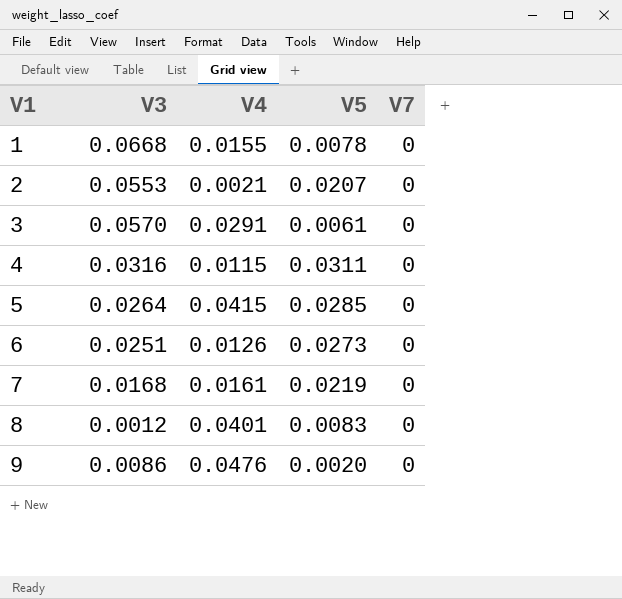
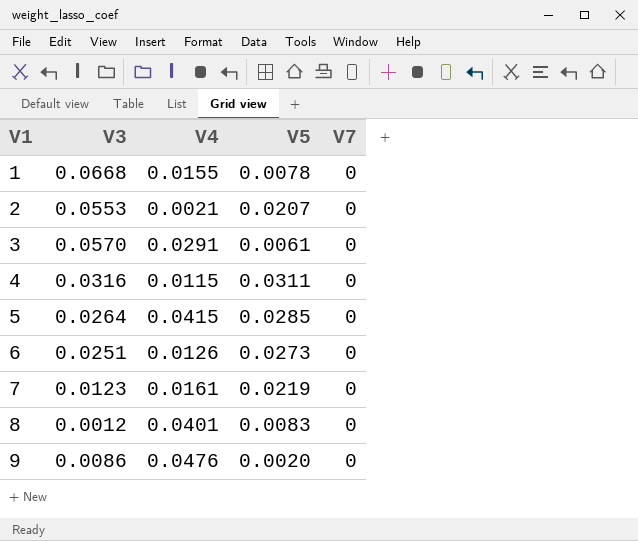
7 | V3: 0.0168 -> 0.0123

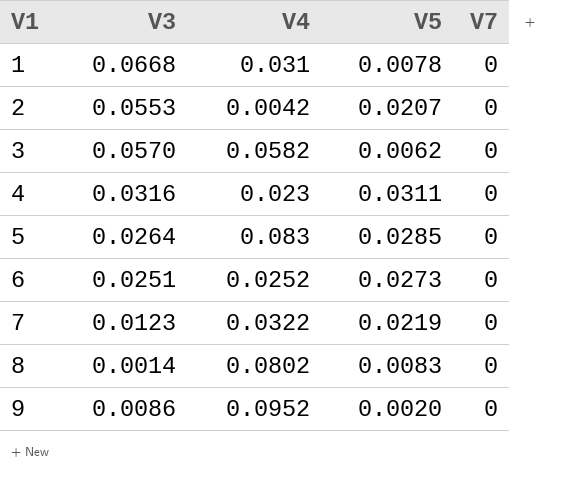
1 | V4: 0.0155 -> 0.031
2 | V4: 0.0021 -> 0.0042
3 | V4: 0.0291 -> 0.0582
3 | V5: 0.0061 -> 0.0062
4 | V4: 0.0115 -> 0.023
5 | V4: 0.0415 -> 0.083
6 | V4: 0.0126 -> 0.0252
7 | V4: 0.0161 -> 0.0322
8 | V3: 0.0012 -> 0.0014
8 | V4: 0.0401 -> 0.0802
9 | V4: 0.0476 -> 0.0952

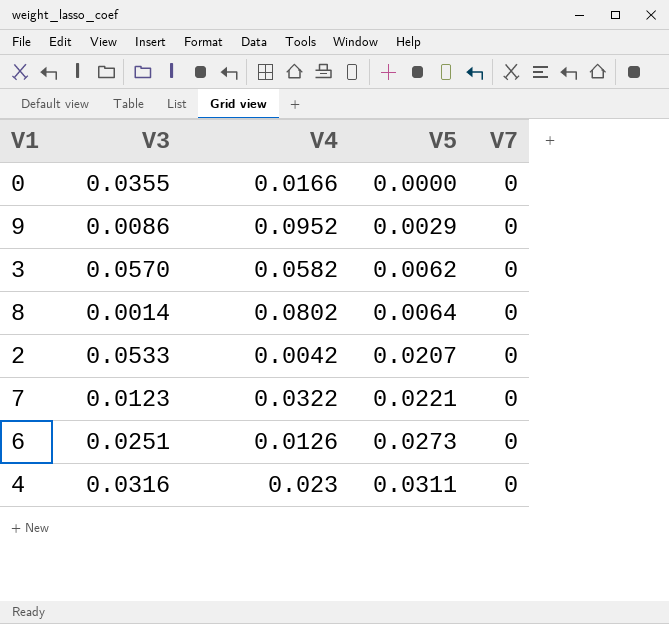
row order: V1 ascending -> V5 ascending
row 1: 0.0668 | 0.031 | 0.0078 | 0 -> none
row 5: 0.0264 | 0.083 | 0.0285 | 0 -> none
row 0: none -> 0.0355 | 0.0166 | 0.0000 | 0
9 | V5: 0.0020 -> 0.0029
8 | V5: 0.0083 -> 0.0064
2 | V3: 0.0553 -> 0.0533
7 | V5: 0.0219 -> 0.0221
6 | V4: 0.0252 -> 0.0126

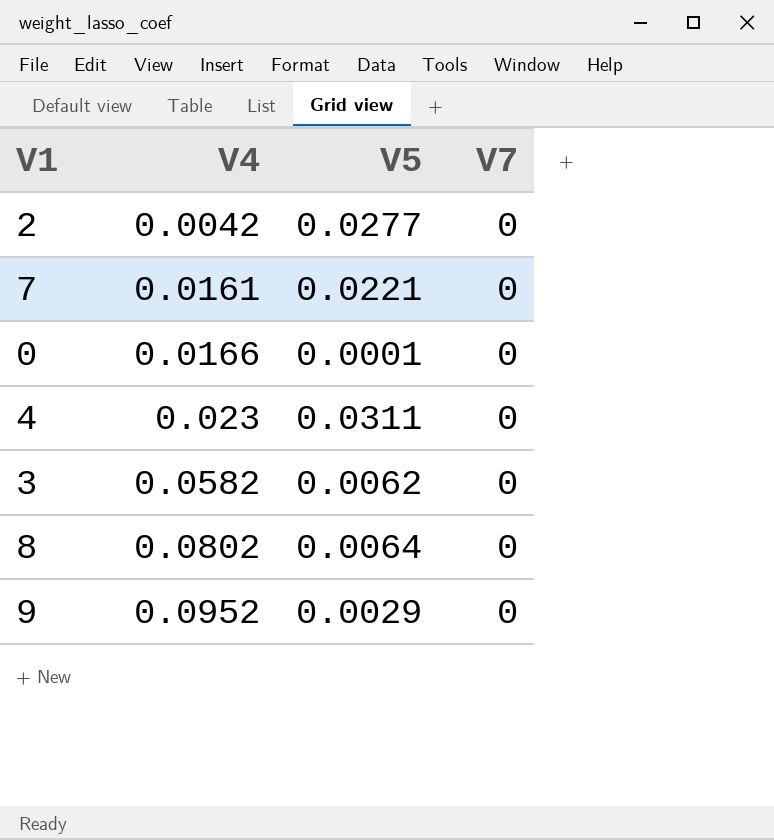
row order: V5 ascending -> V4 ascending
column V3 | position: 2 -> none
row 6: 0.0251 | 0.0126 | 0.0273 | 0 -> none
2 | V5: 0.0207 -> 0.0277
7 | V4: 0.0322 -> 0.0161
0 | V5: 0.0000 -> 0.0001

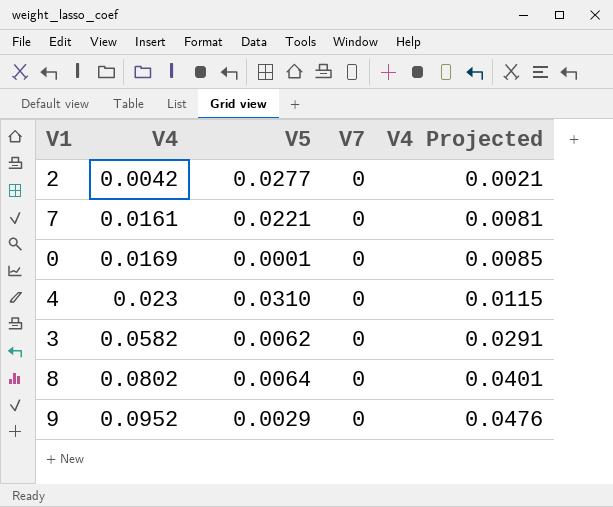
column V4 Projected | formula: none -> [V4] * 0.5
0 | V4: 0.0166 -> 0.0169
4 | V5: 0.0311 -> 0.0310

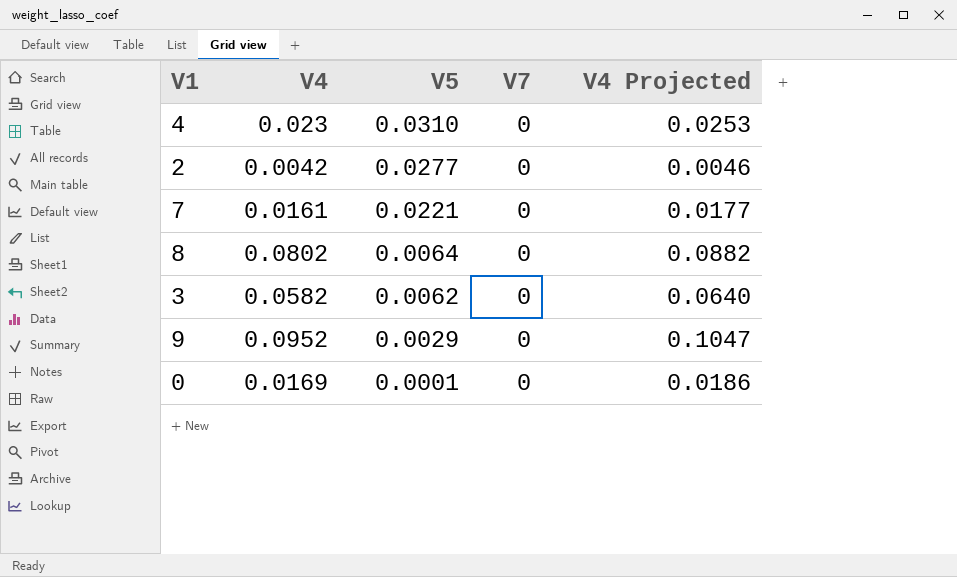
row order: V4 ascending -> V5 descending
column V4 Projected | formula: [V4] * 0.5 -> [V4] * 1.1

